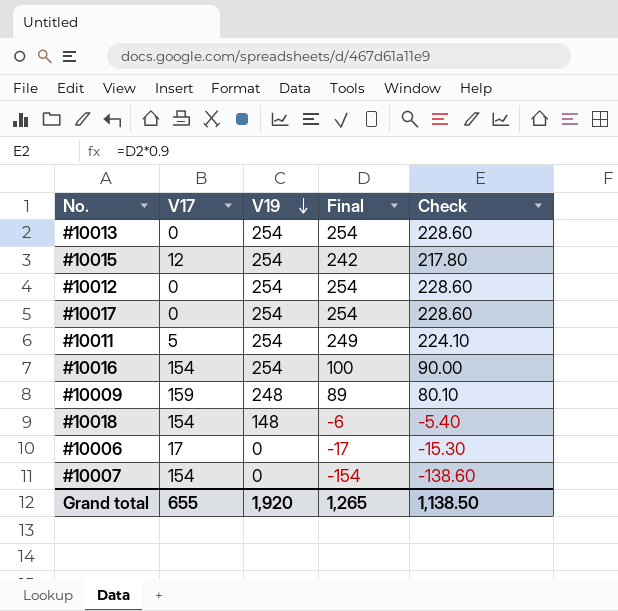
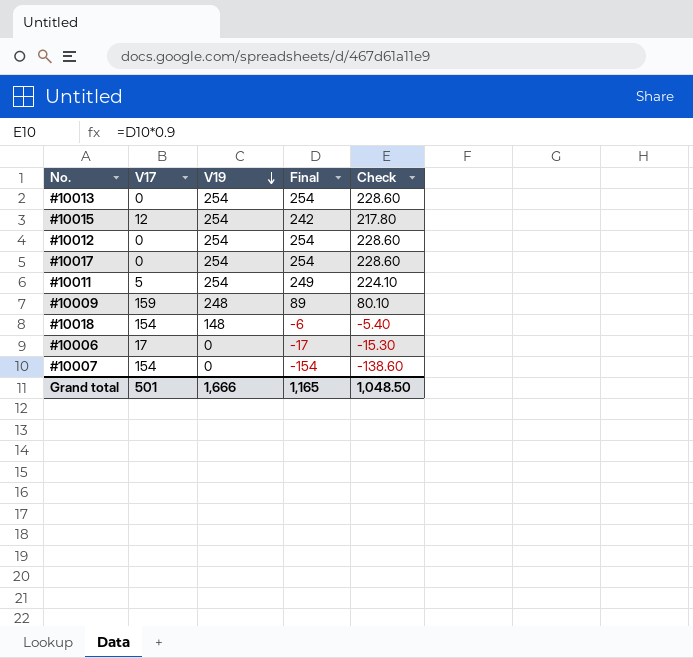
row #10016: 154 | 254 | 100 | 90.00 -> none
Grand total | V17: 655 -> 501
Grand total | V19: 1,920 -> 1,666
Grand total | Final: 1,265 -> 1,165
Grand total | Check: 1,138.50 -> 1,048.50

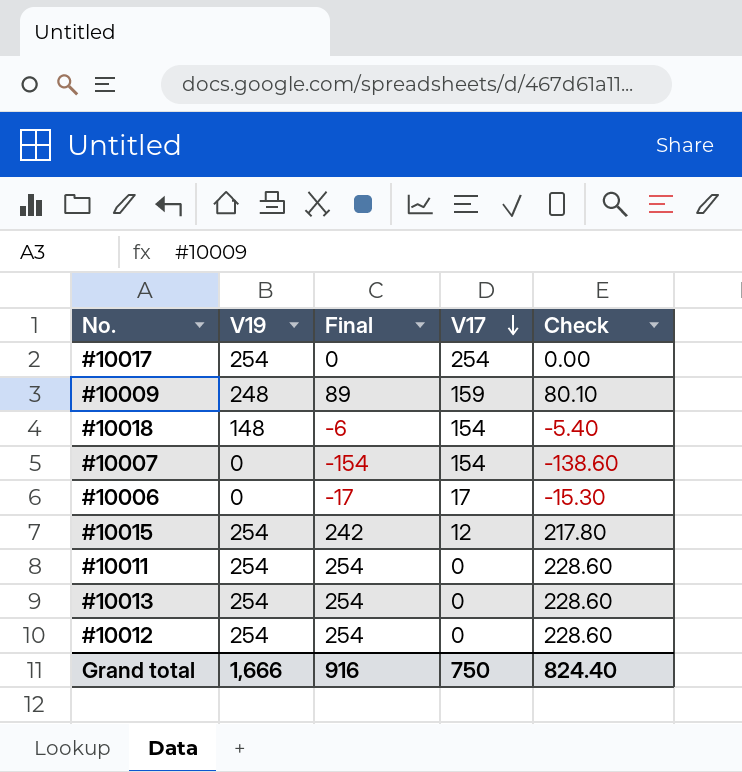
row order: V19 descending -> V17 descending
column V17 | position: 2 -> 4
#10017 | Final: 254 -> 0
#10017 | V17: 0 -> 254
#10017 | Check: 228.60 -> 0.00
#10011 | Final: 249 -> 254
#10011 | V17: 5 -> 0
#10011 | Check: 224.10 -> 228.60
Grand total | Final: 1,165 -> 916
Grand total | V17: 501 -> 750
Grand total | Check: 1,048.50 -> 824.40

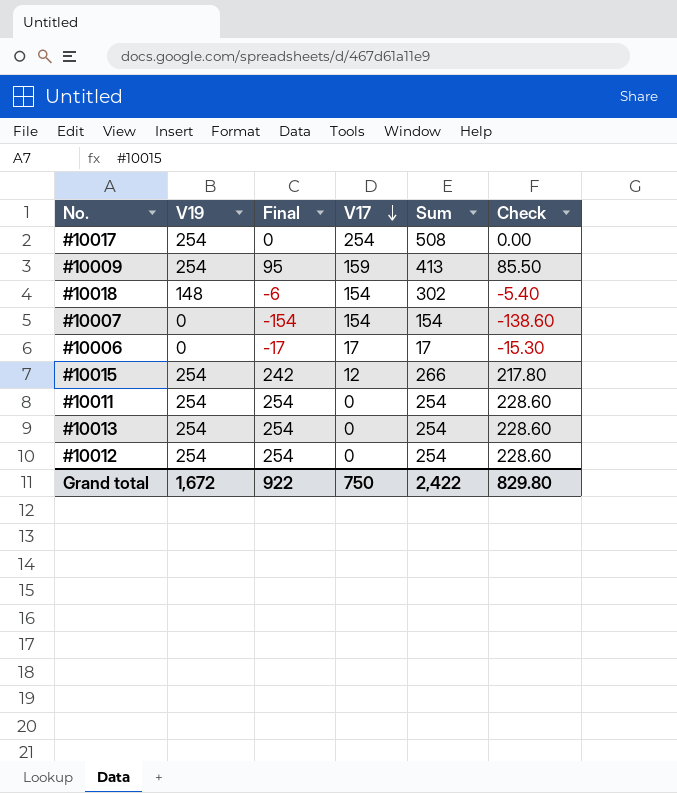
column Sum | formula: none -> [V19] + [V17]
#10009 | V19: 248 -> 254
#10009 | Final: 89 -> 95
#10009 | Check: 80.10 -> 85.50
Grand total | V19: 1,666 -> 1,672
Grand total | Final: 916 -> 922
Grand total | Check: 824.40 -> 829.80

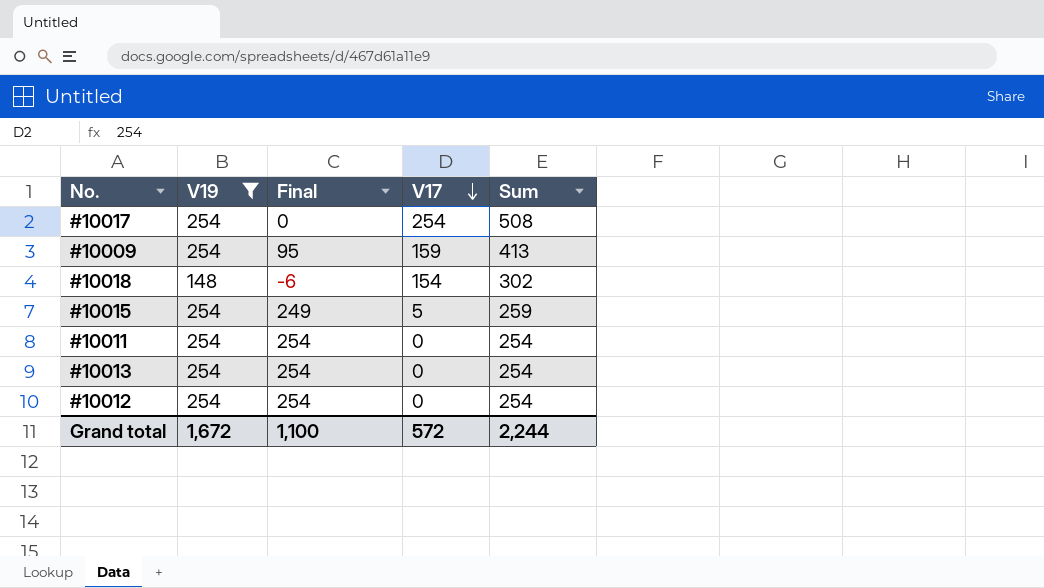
filter: none -> V19 != 0
column Check | formula: [Final] * 0.9 -> none
#10015 | Final: 242 -> 249
#10015 | V17: 12 -> 5
#10015 | Sum: 266 -> 259
Grand total | Final: 922 -> 1,100
Grand total | V17: 750 -> 572
Grand total | Sum: 2,422 -> 2,244

